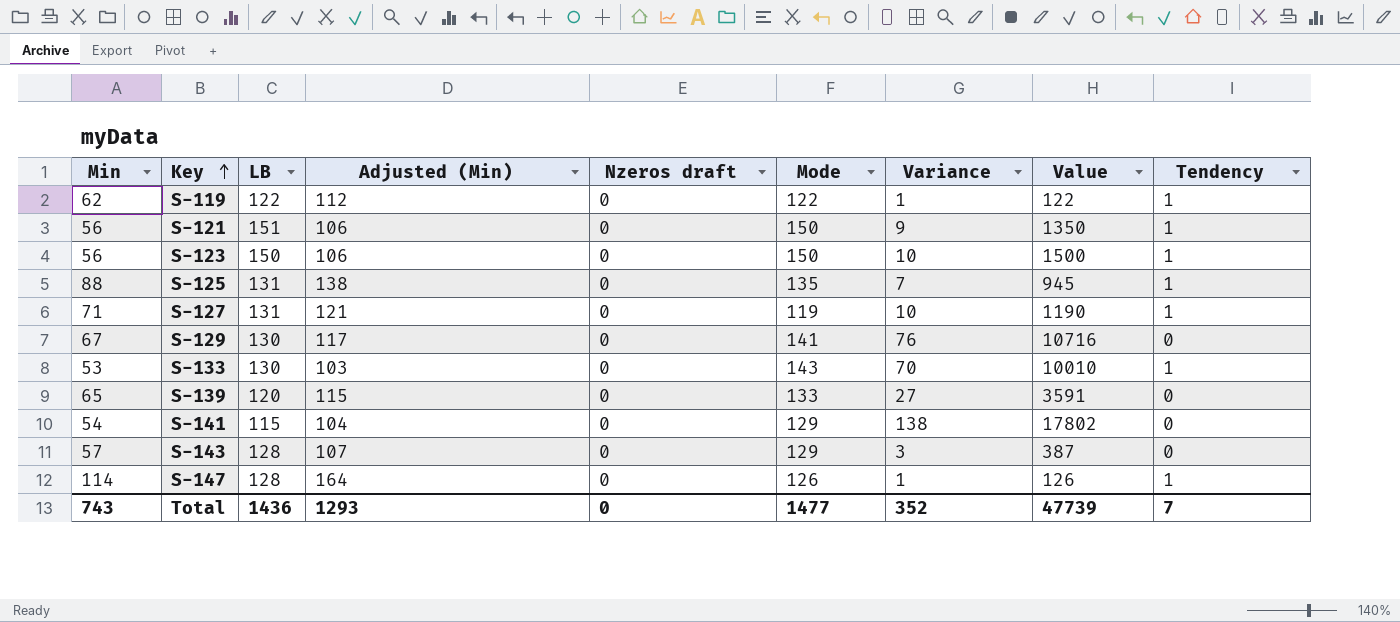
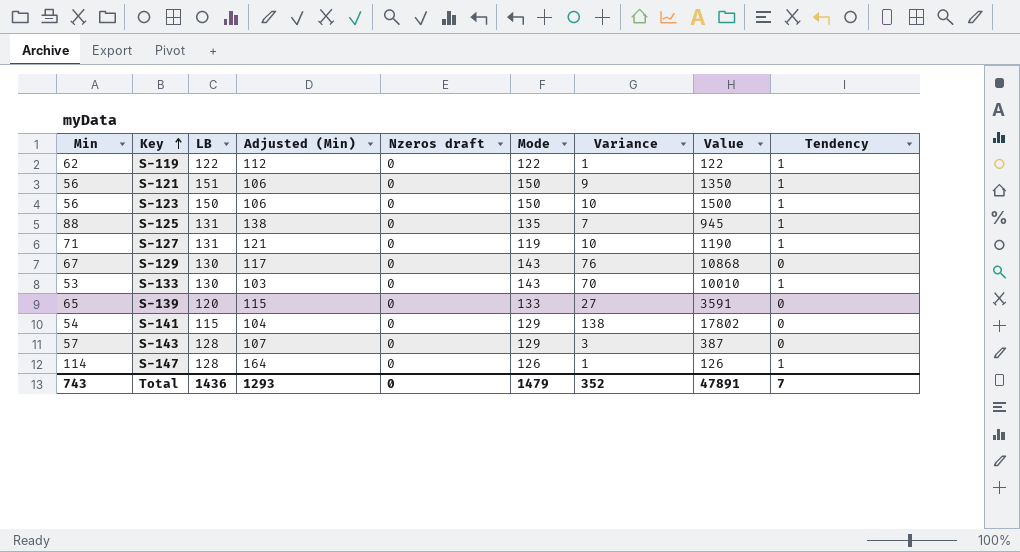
S-129 | Mode: 141 -> 143
S-129 | Value: 10716 -> 10868
Total | Mode: 1477 -> 1479
Total | Value: 47739 -> 47891

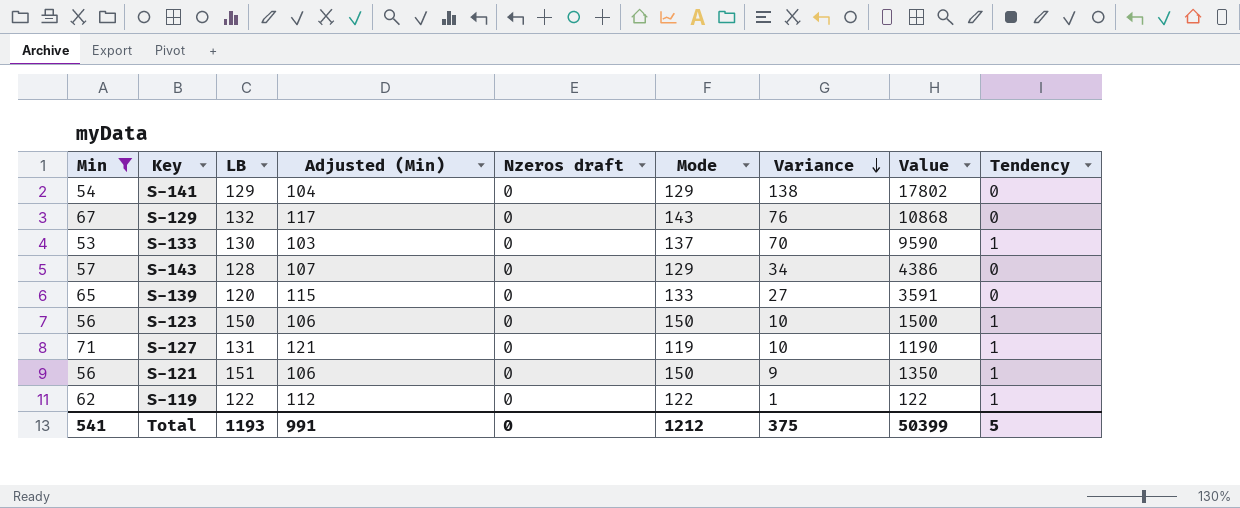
filter: none -> Min <= 71
row order: Key ascending -> Variance descending
S-141 | LB: 115 -> 129
S-129 | LB: 130 -> 132
S-133 | Mode: 143 -> 137
S-133 | Value: 10010 -> 9590
S-143 | Variance: 3 -> 34
S-143 | Value: 387 -> 4386
Total | Min: 743 -> 541
Total | LB: 1436 -> 1193
Total | Adjusted (Min): 1293 -> 991
Total | Mode: 1479 -> 1212
Total | Variance: 352 -> 375
Total | Value: 47891 -> 50399
Total | Tendency: 7 -> 5

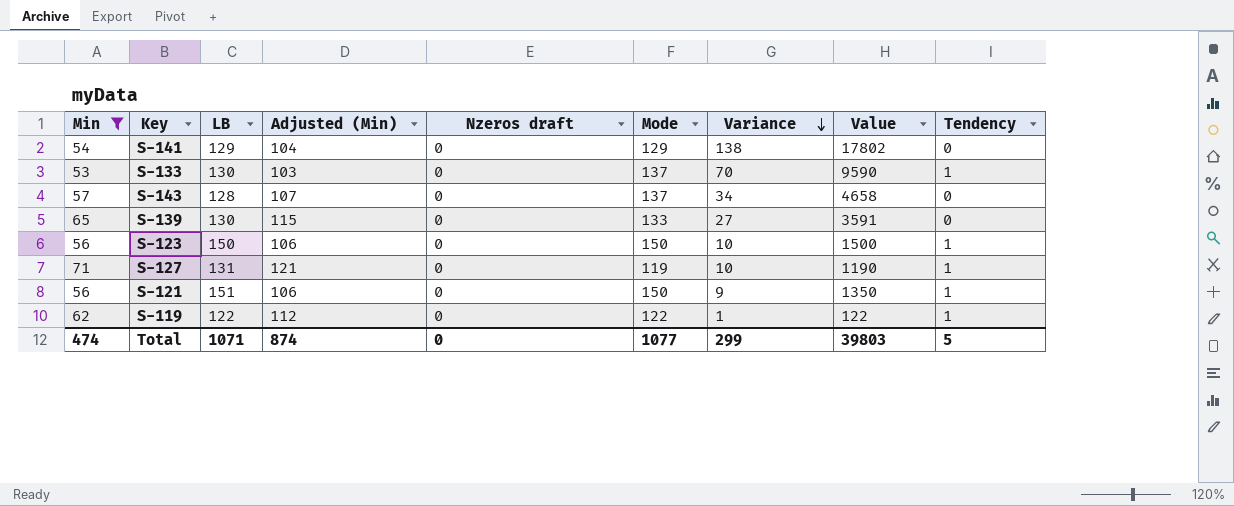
row S-129: 67 | 132 | 117 | 0 | 143 | 76 | 10868 | 0 -> none
S-143 | Mode: 129 -> 137
S-143 | Value: 4386 -> 4658
S-139 | LB: 120 -> 130
Total | Min: 541 -> 474
Total | LB: 1193 -> 1071
Total | Adjusted (Min): 991 -> 874
Total | Mode: 1212 -> 1077
Total | Variance: 375 -> 299
Total | Value: 50399 -> 39803

